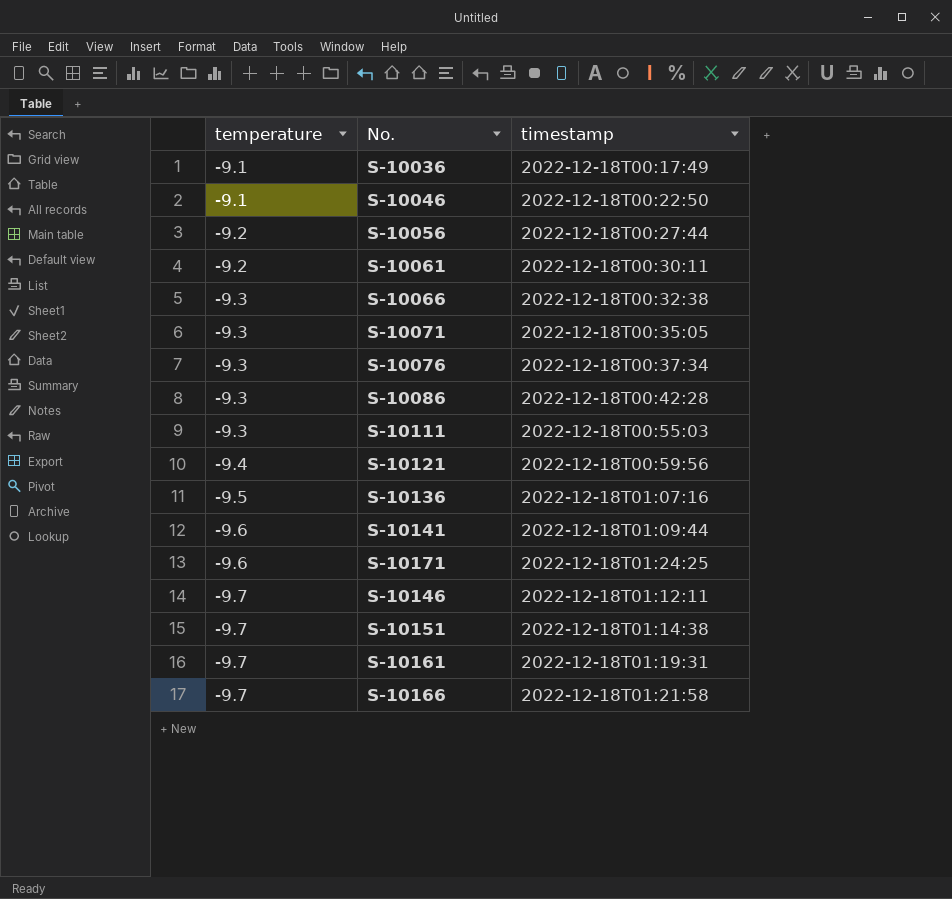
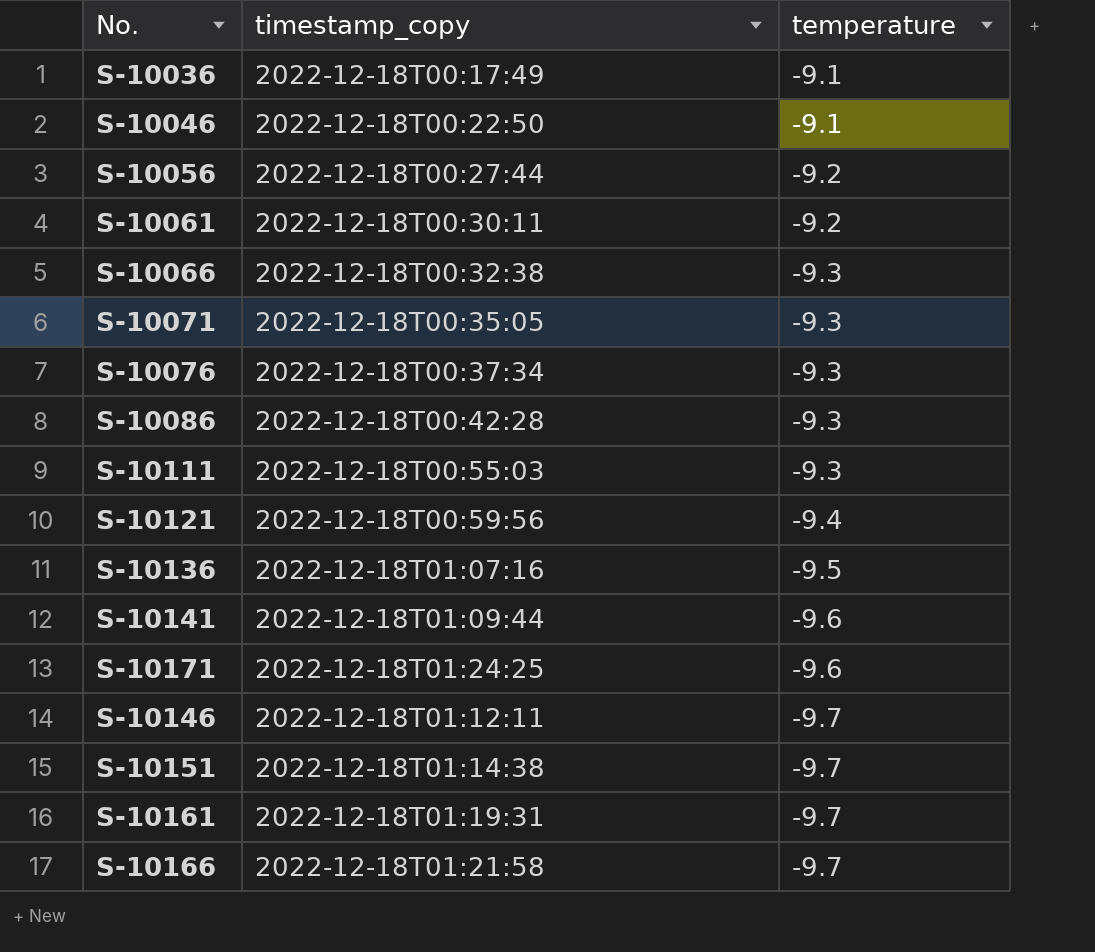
column name: timestamp -> timestamp_copy
column temperature | position: 1 -> 3

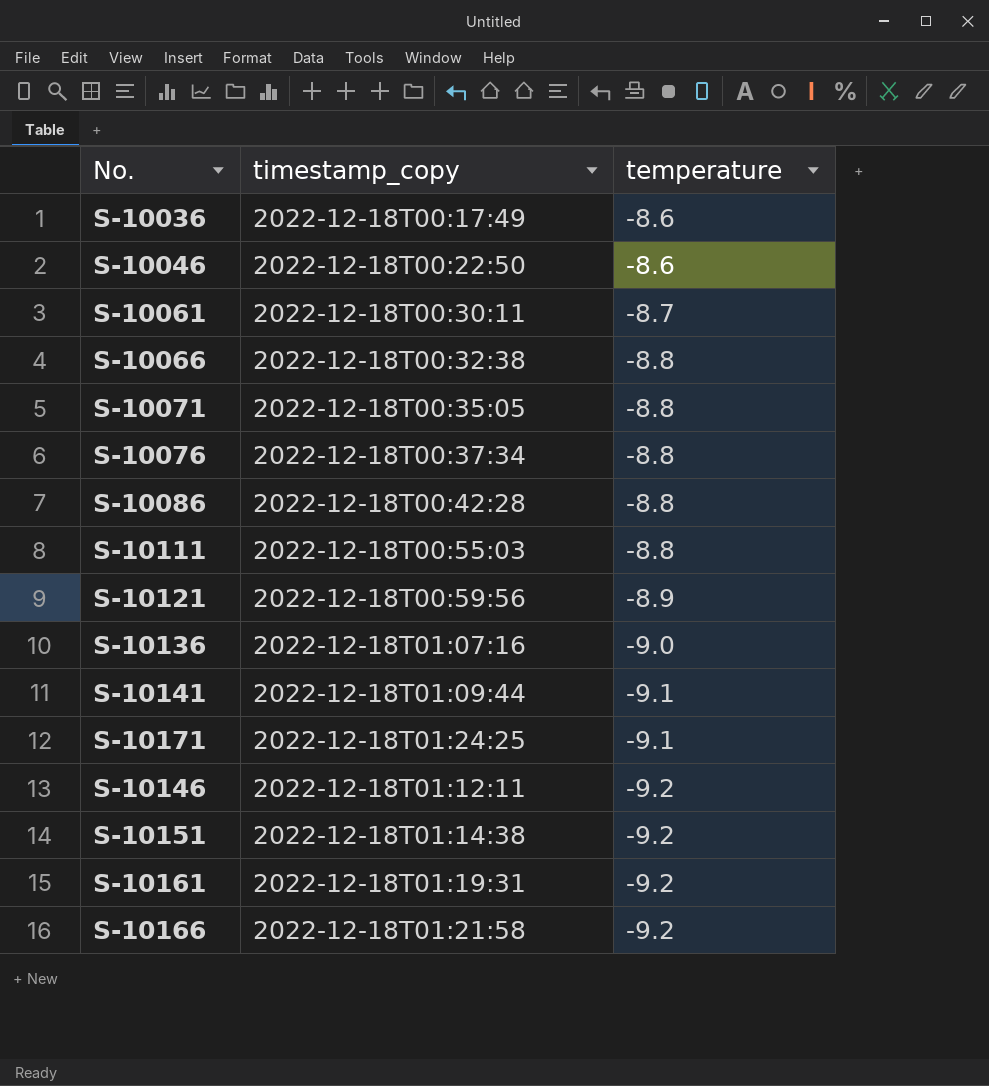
row S-10056: 2022-12-18T00:27:44 | -9.2 -> none
S-10036 | temperature: -9.1 -> -8.6
S-10046 | temperature: -9.1 -> -8.6
S-10061 | temperature: -9.2 -> -8.7
S-10066 | temperature: -9.3 -> -8.8
S-10071 | temperature: -9.3 -> -8.8
S-10076 | temperature: -9.3 -> -8.8
S-10086 | temperature: -9.3 -> -8.8
S-10111 | temperature: -9.3 -> -8.8
S-10121 | temperature: -9.4 -> -8.9
S-10136 | temperature: -9.5 -> -9.0
S-10141 | temperature: -9.6 -> -9.1
S-10171 | temperature: -9.6 -> -9.1
S-10146 | temperature: -9.7 -> -9.2
S-10151 | temperature: -9.7 -> -9.2
S-10161 | temperature: -9.7 -> -9.2
S-10166 | temperature: -9.7 -> -9.2

